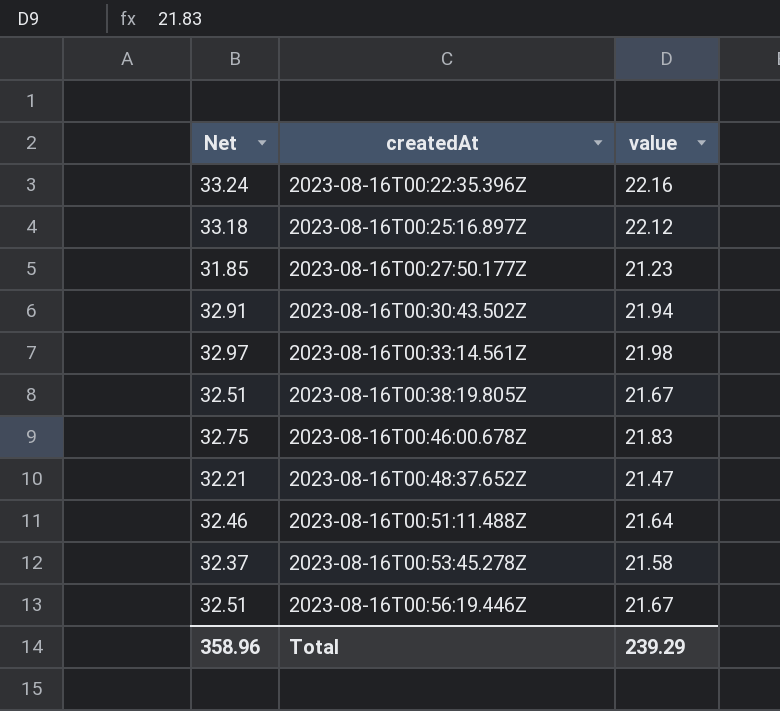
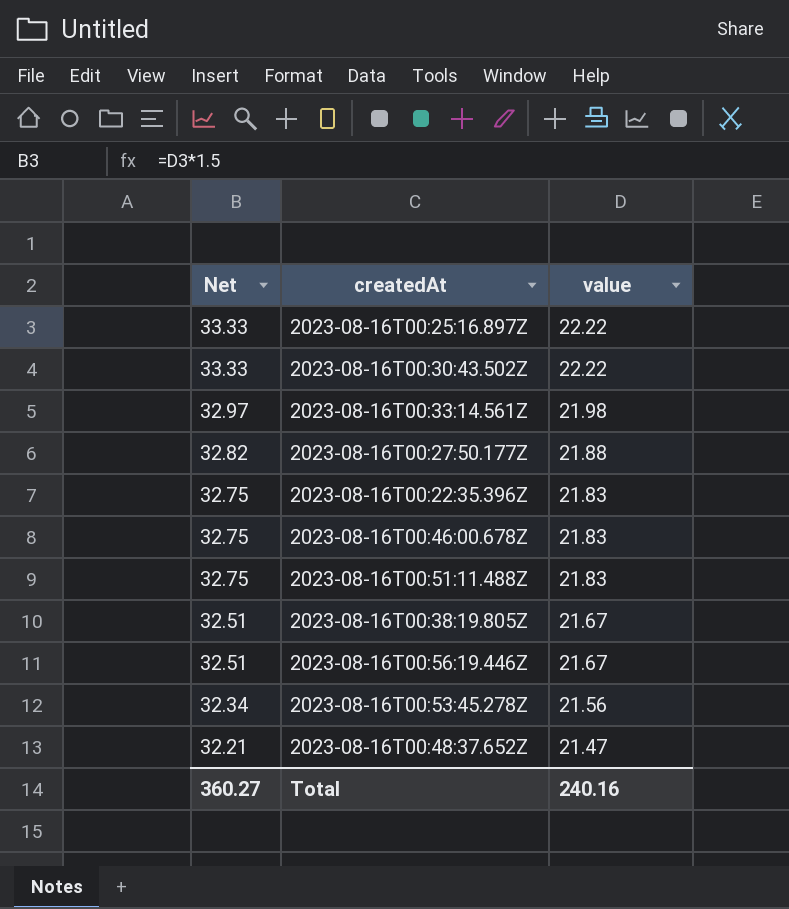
row order: createdAt ascending -> Net descending
2023-08-16T00:25:16.897Z | Net: 33.18 -> 33.33
2023-08-16T00:25:16.897Z | value: 22.12 -> 22.22
2023-08-16T00:30:43.502Z | Net: 32.91 -> 33.33
2023-08-16T00:30:43.502Z | value: 21.94 -> 22.22
2023-08-16T00:27:50.177Z | Net: 31.85 -> 32.82
2023-08-16T00:27:50.177Z | value: 21.23 -> 21.88
2023-08-16T00:22:35.396Z | Net: 33.24 -> 32.75
2023-08-16T00:22:35.396Z | value: 22.16 -> 21.83
2023-08-16T00:51:11.488Z | Net: 32.46 -> 32.75
2023-08-16T00:51:11.488Z | value: 21.64 -> 21.83
2023-08-16T00:53:45.278Z | Net: 32.37 -> 32.34
2023-08-16T00:53:45.278Z | value: 21.58 -> 21.56
Total | Net: 358.96 -> 360.27
Total | value: 239.29 -> 240.16

